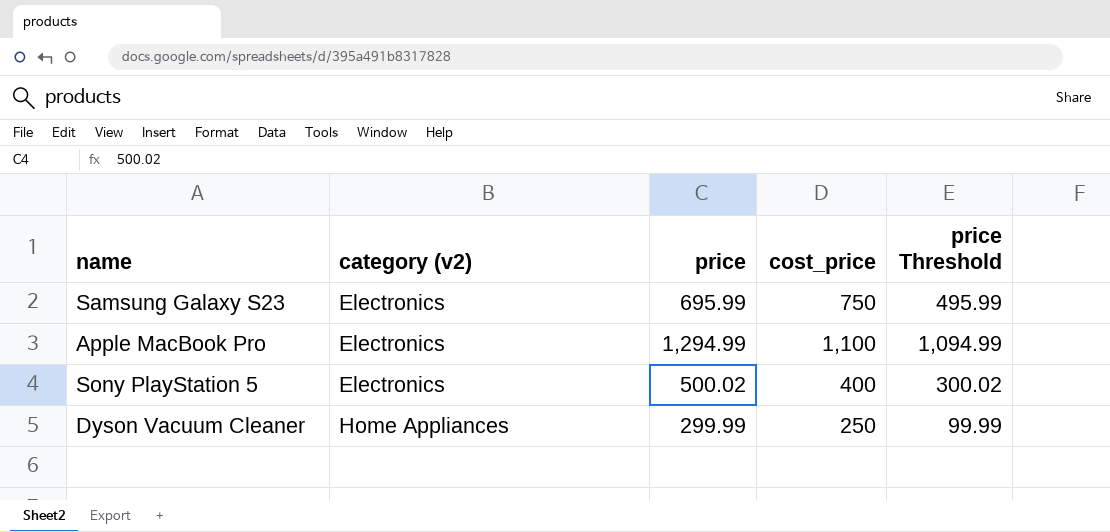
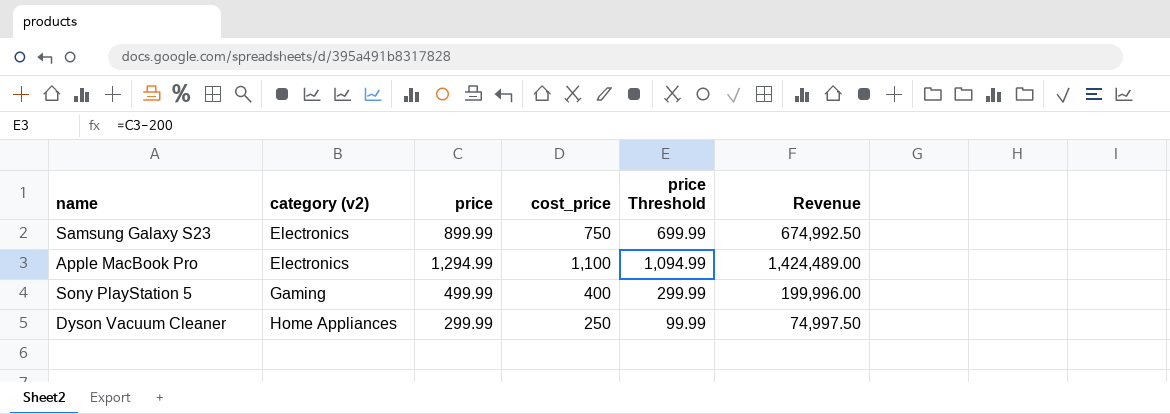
column Revenue | formula: none -> [price] * [cost_price]
Samsung Galaxy S23 | price: 695.99 -> 899.99
Samsung Galaxy S23 | price Threshold: 495.99 -> 699.99
Sony PlayStation 5 | category (v2): Electronics -> Gaming
Sony PlayStation 5 | price: 500.02 -> 499.99
Sony PlayStation 5 | price Threshold: 300.02 -> 299.99

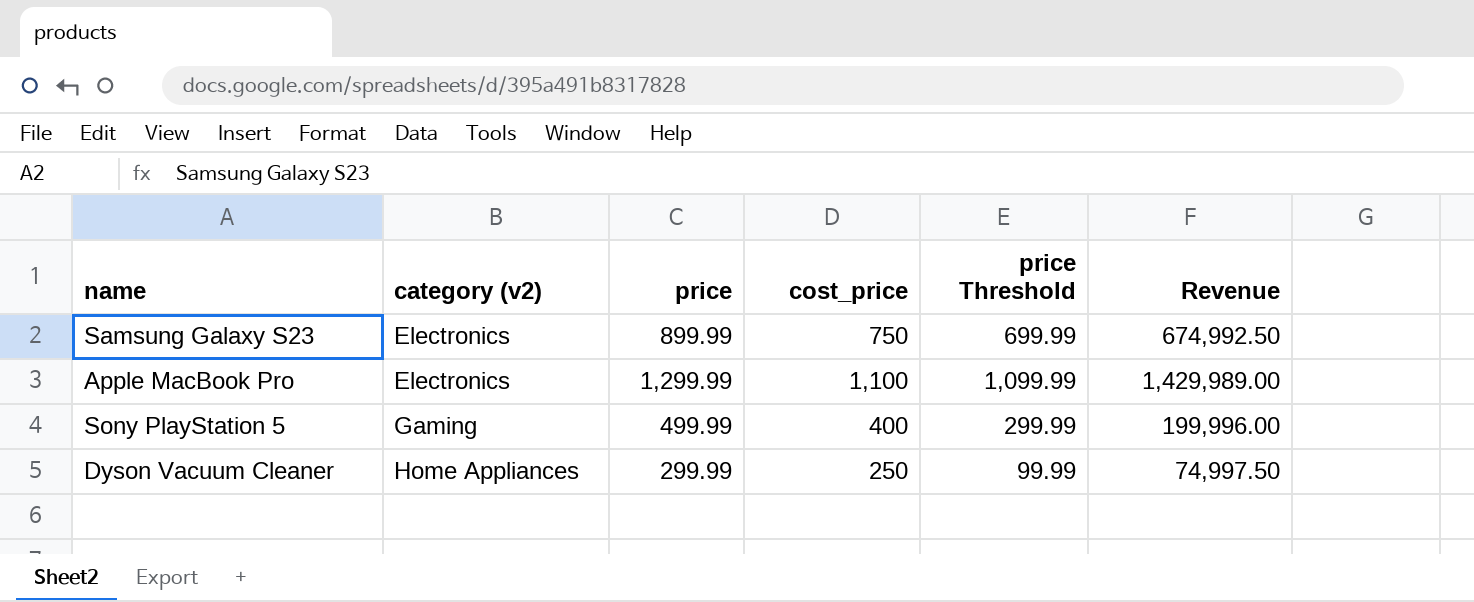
Apple MacBook Pro | price: 1,294.99 -> 1,299.99
Apple MacBook Pro | price Threshold: 1,094.99 -> 1,099.99
Apple MacBook Pro | Revenue: 1,424,489.00 -> 1,429,989.00

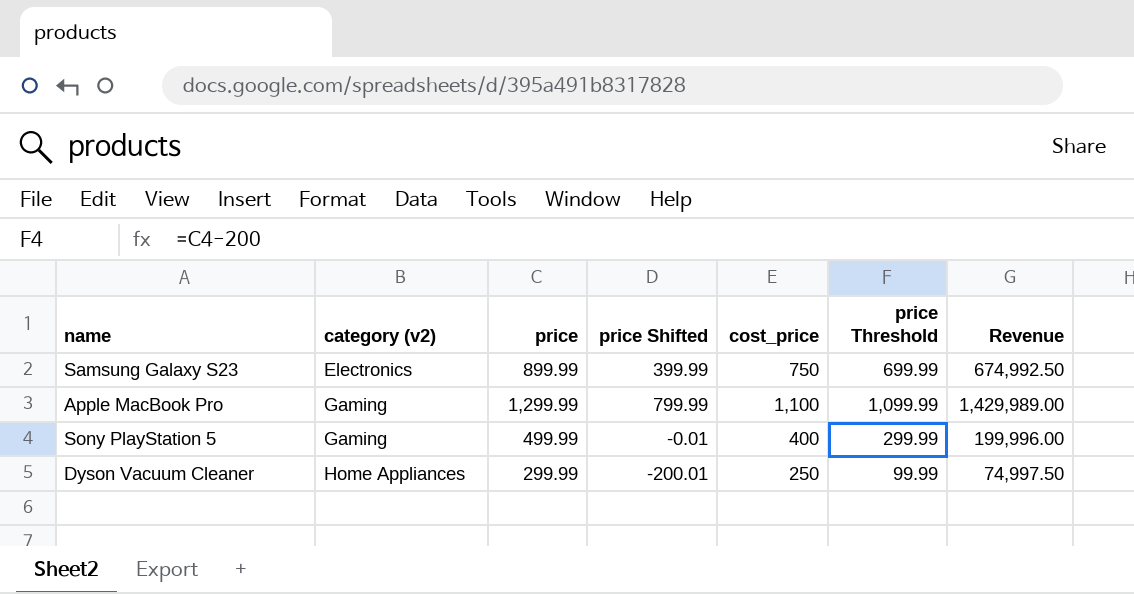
column price Shifted | formula: none -> [price] - 500
Apple MacBook Pro | category (v2): Electronics -> Gaming

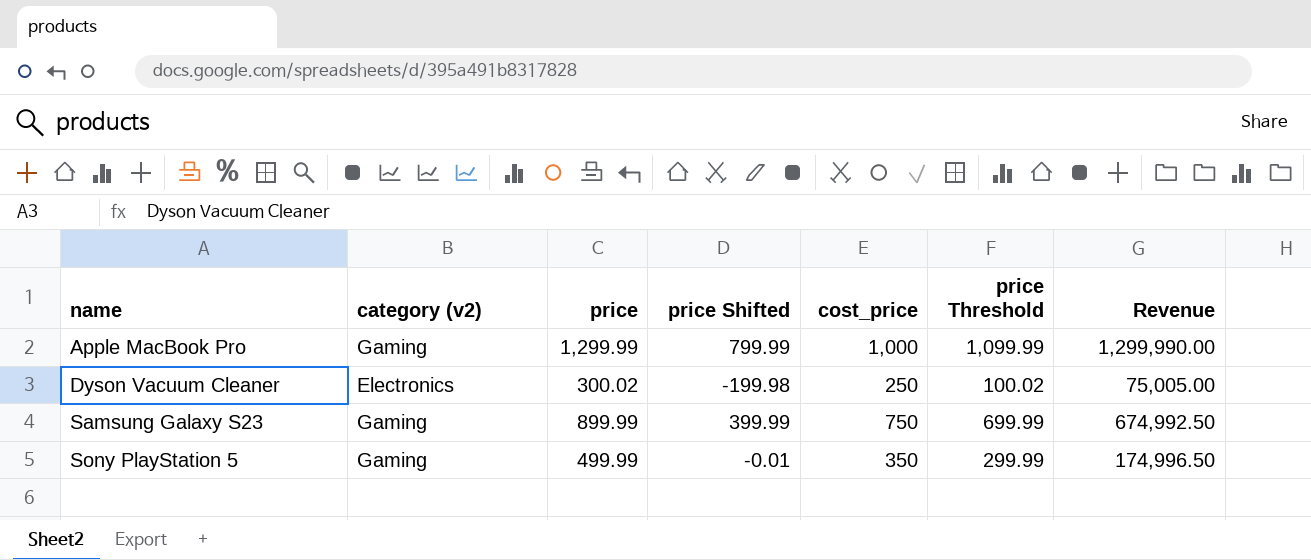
row order: category (v2) ascending -> name ascending
Apple MacBook Pro | cost_price: 1,100 -> 1,000
Apple MacBook Pro | Revenue: 1,429,989.00 -> 1,299,990.00
Dyson Vacuum Cleaner | category (v2): Home Appliances -> Electronics
Dyson Vacuum Cleaner | price: 299.99 -> 300.02
Dyson Vacuum Cleaner | price Shifted: -200.01 -> -199.98
Dyson Vacuum Cleaner | price Threshold: 99.99 -> 100.02
Dyson Vacuum Cleaner | Revenue: 74,997.50 -> 75,005.00
Samsung Galaxy S23 | category (v2): Electronics -> Gaming
Sony PlayStation 5 | cost_price: 400 -> 350
Sony PlayStation 5 | Revenue: 199,996.00 -> 174,996.50

